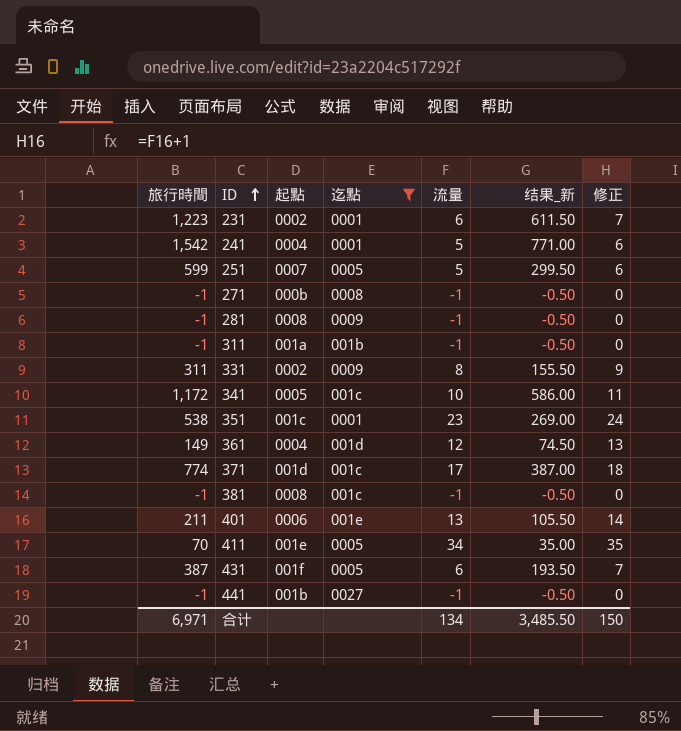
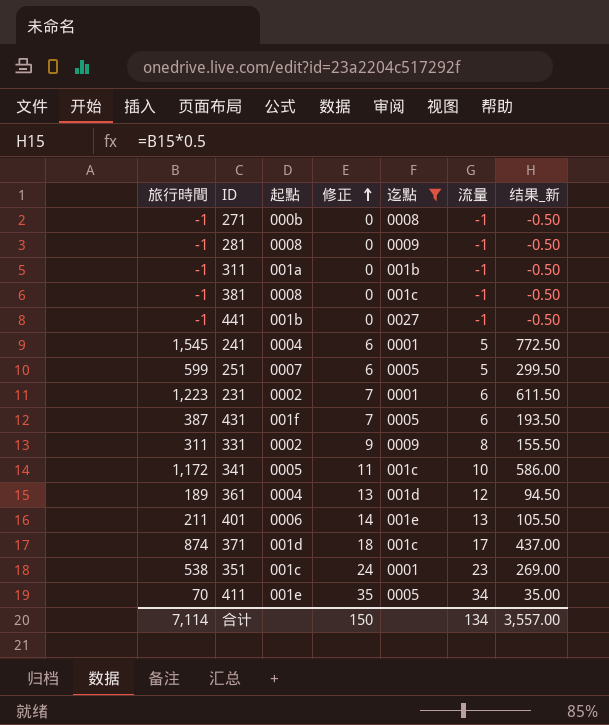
row order: ID ascending -> 修正 ascending
column 修正 | position: 7 -> 4
241 | 旅行時間: 1,542 -> 1,545
241 | 结果_新: 771.00 -> 772.50
361 | 旅行時間: 149 -> 189
361 | 结果_新: 74.50 -> 94.50
371 | 旅行時間: 774 -> 874
371 | 结果_新: 387.00 -> 437.00
合计 | 旅行時間: 6,971 -> 7,114
合计 | 结果_新: 3,485.50 -> 3,557.00

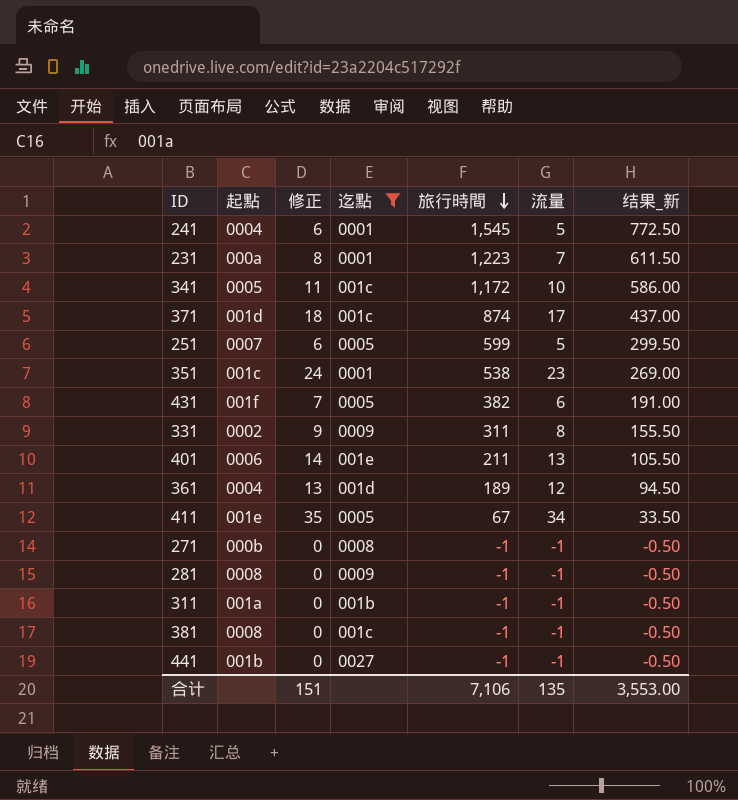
row order: 修正 ascending -> 旅行時間 descending
column 旅行時間 | position: 1 -> 5
231 | 起點: 0002 -> 000a
231 | 修正: 7 -> 8
231 | 流量: 6 -> 7
431 | 旅行時間: 387 -> 382
431 | 结果_新: 193.50 -> 191.00
411 | 旅行時間: 70 -> 67
411 | 结果_新: 35.00 -> 33.50
合计 | 修正: 150 -> 151
合计 | 旅行時間: 7,114 -> 7,106
合计 | 流量: 134 -> 135
合计 | 结果_新: 3,557.00 -> 3,553.00

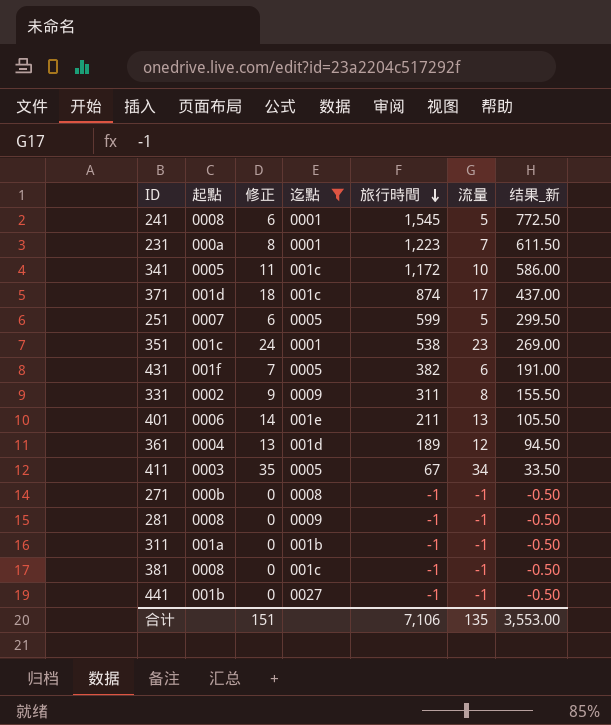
241 | 起點: 0004 -> 0008
411 | 起點: 001e -> 0003

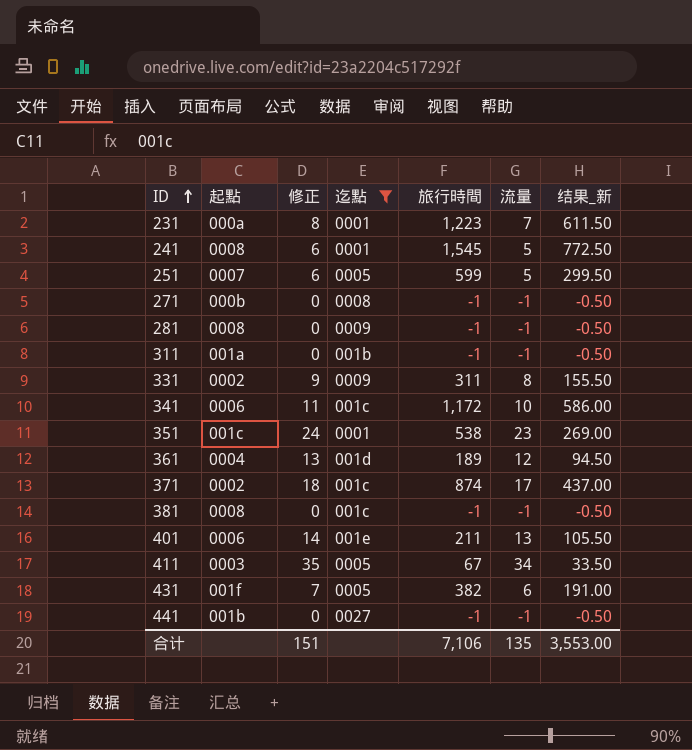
row order: 旅行時間 descending -> ID ascending
341 | 起點: 0005 -> 0006
371 | 起點: 001d -> 0002

